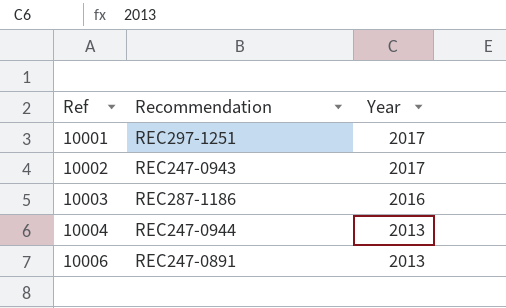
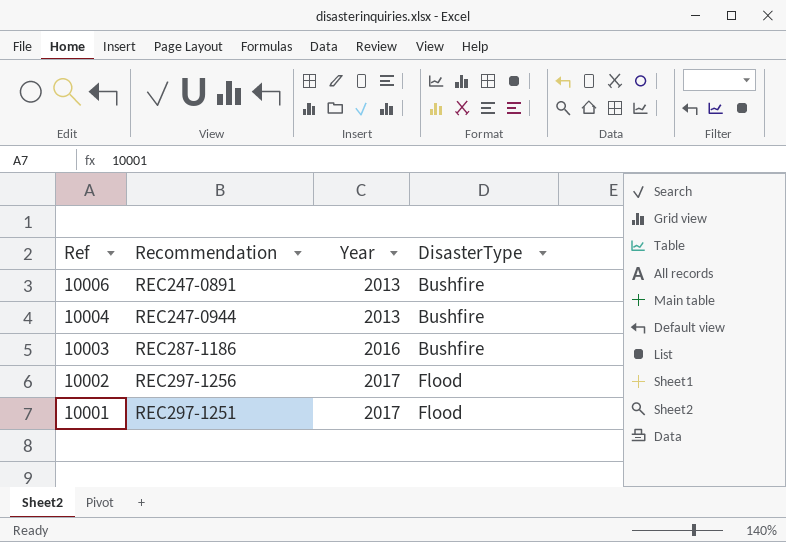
row order: Ref ascending -> Ref descending
column DisasterType | position: none -> 4
10002 | Recommendation: REC247-0943 -> REC297-1256

